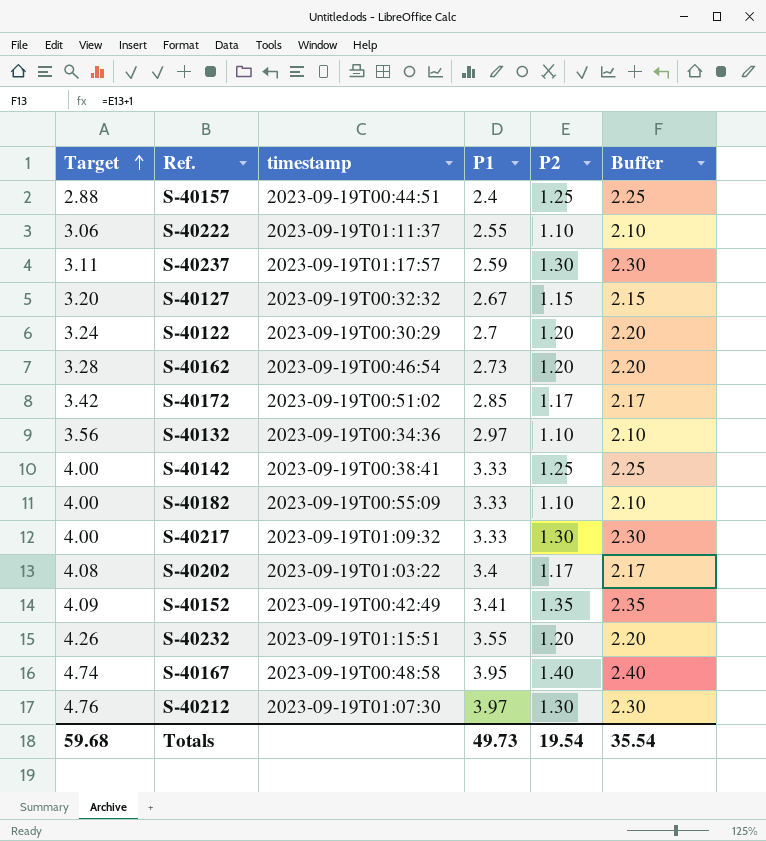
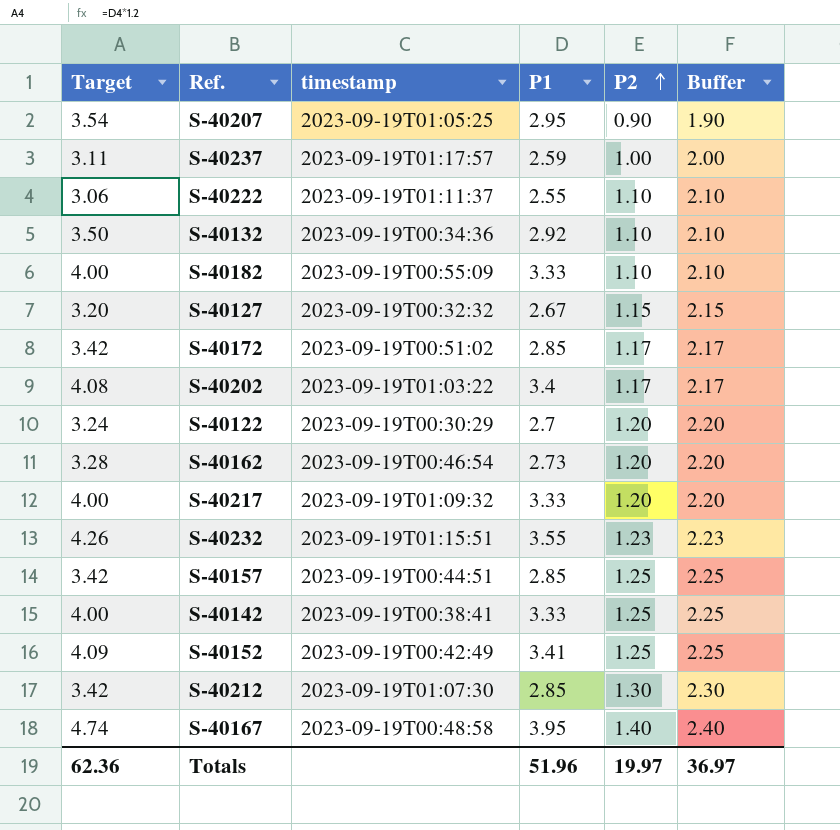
row order: Target ascending -> P2 ascending
row S-40207: none -> 3.54 | 2023-09-19T01:05:25 | 2.95 | 0.90 | 1.90
S-40237 | P2: 1.30 -> 1.00
S-40237 | Buffer: 2.30 -> 2.00
S-40132 | Target: 3.56 -> 3.50
S-40132 | P1: 2.97 -> 2.92
S-40217 | P2: 1.30 -> 1.20
S-40217 | Buffer: 2.30 -> 2.20
S-40232 | P2: 1.20 -> 1.23
S-40232 | Buffer: 2.20 -> 2.23
S-40157 | Target: 2.88 -> 3.42
S-40157 | P1: 2.4 -> 2.85
S-40152 | P2: 1.35 -> 1.25
S-40152 | Buffer: 2.35 -> 2.25
S-40212 | Target: 4.76 -> 3.42
S-40212 | P1: 3.97 -> 2.85
Totals | Target: 59.68 -> 62.36
Totals | P1: 49.73 -> 51.96
Totals | P2: 19.54 -> 19.97
Totals | Buffer: 35.54 -> 36.97

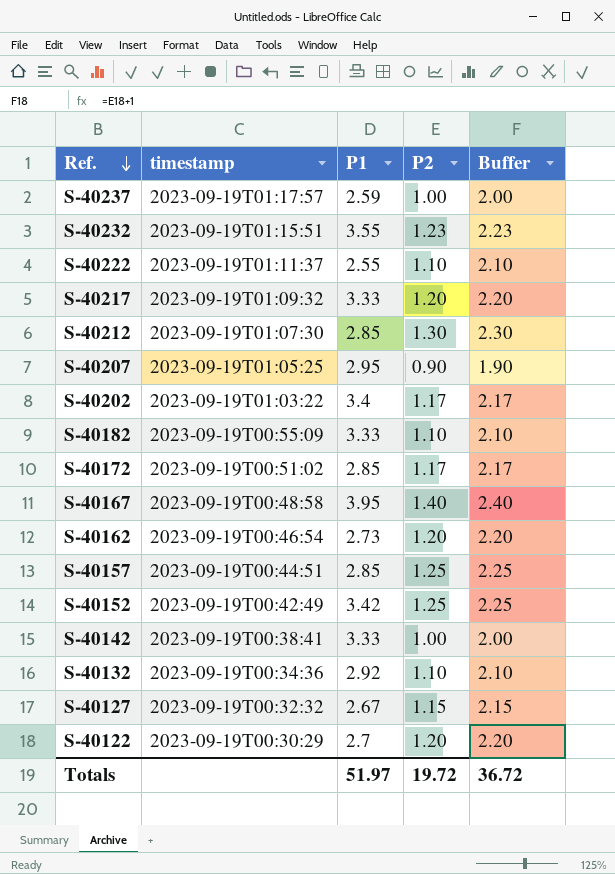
row order: P2 ascending -> Ref. descending
column Target | formula: [P1] * 1.2 -> none
S-40152 | P1: 3.41 -> 3.42
S-40142 | P2: 1.25 -> 1.00
S-40142 | Buffer: 2.25 -> 2.00
Totals | P1: 51.96 -> 51.97
Totals | P2: 19.97 -> 19.72
Totals | Buffer: 36.97 -> 36.72

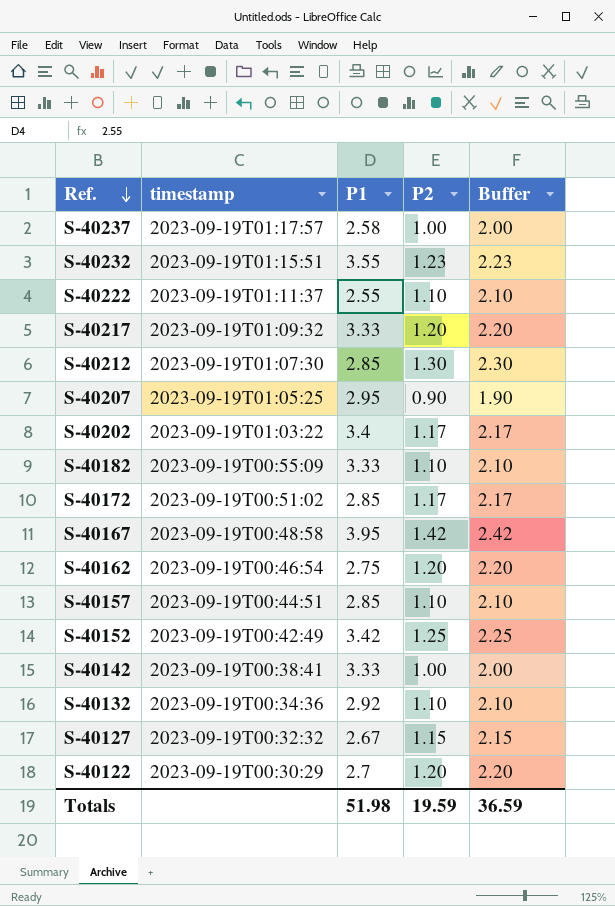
S-40237 | P1: 2.59 -> 2.58
S-40167 | P2: 1.40 -> 1.42
S-40167 | Buffer: 2.40 -> 2.42
S-40162 | P1: 2.73 -> 2.75
S-40157 | P2: 1.25 -> 1.10
S-40157 | Buffer: 2.25 -> 2.10
Totals | P1: 51.97 -> 51.98
Totals | P2: 19.72 -> 19.59
Totals | Buffer: 36.72 -> 36.59

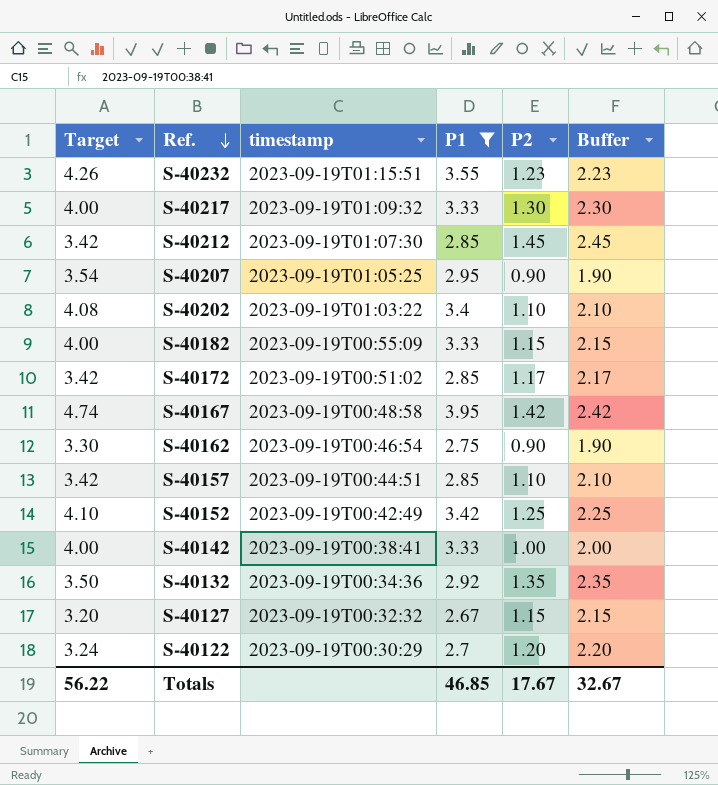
filter: none -> P1 >= 2.67
column Target | formula: none -> [P1] * 1.2
S-40217 | P2: 1.20 -> 1.30
S-40217 | Buffer: 2.20 -> 2.30
S-40212 | P2: 1.30 -> 1.45
S-40212 | Buffer: 2.30 -> 2.45
S-40202 | P2: 1.17 -> 1.10
S-40202 | Buffer: 2.17 -> 2.10
S-40182 | P2: 1.10 -> 1.15
S-40182 | Buffer: 2.10 -> 2.15
S-40162 | P2: 1.20 -> 0.90
S-40162 | Buffer: 2.20 -> 1.90
S-40132 | P2: 1.10 -> 1.35
S-40132 | Buffer: 2.10 -> 2.35
Totals | P1: 51.98 -> 46.85
Totals | P2: 19.59 -> 17.67
Totals | Buffer: 36.59 -> 32.67

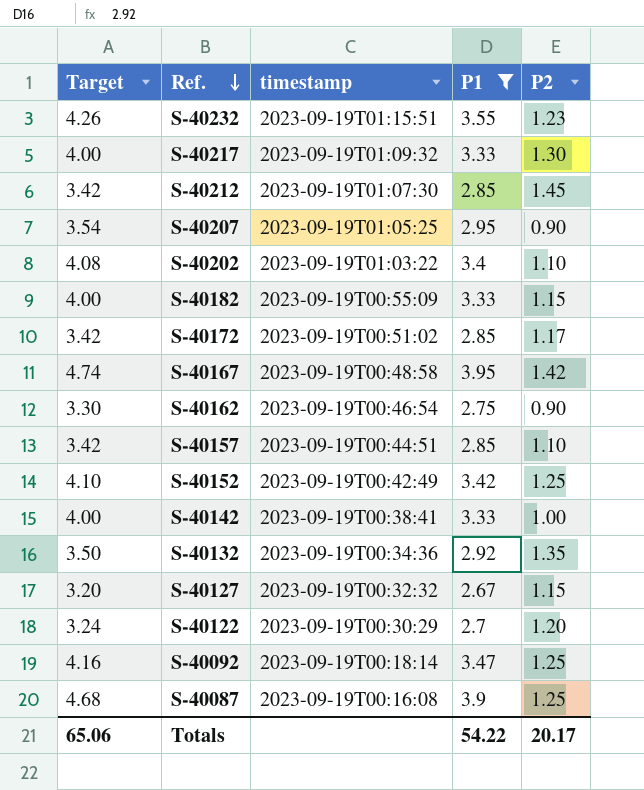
column Buffer | formula: [P2] + 1 -> none
row S-40092: none -> 4.16 | 2023-09-19T00:18:14 | 3.47 | 1.25
row S-40087: none -> 4.68 | 2023-09-19T00:16:08 | 3.9 | 1.25
Totals | Target: 56.22 -> 65.06
Totals | P1: 46.85 -> 54.22
Totals | P2: 17.67 -> 20.17

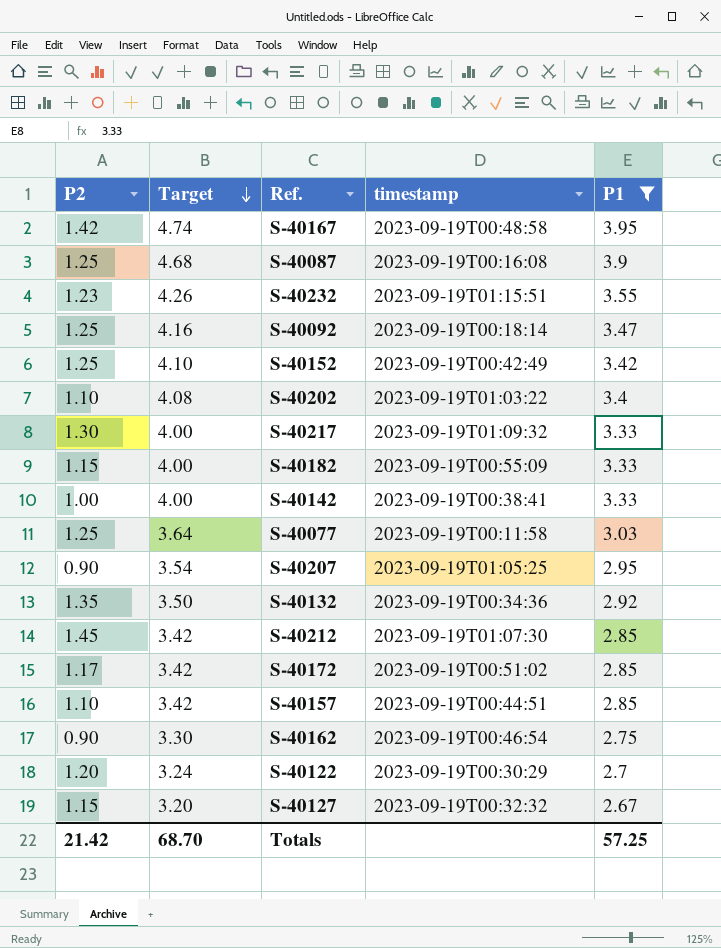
row order: Ref. descending -> Target descending
column P2 | position: 5 -> 1
row S-40077: none -> 1.25 | 3.64 | 2023-09-19T00:11:58 | 3.03
Totals | P2: 20.17 -> 21.42
Totals | Target: 65.06 -> 68.70
Totals | P1: 54.22 -> 57.25

